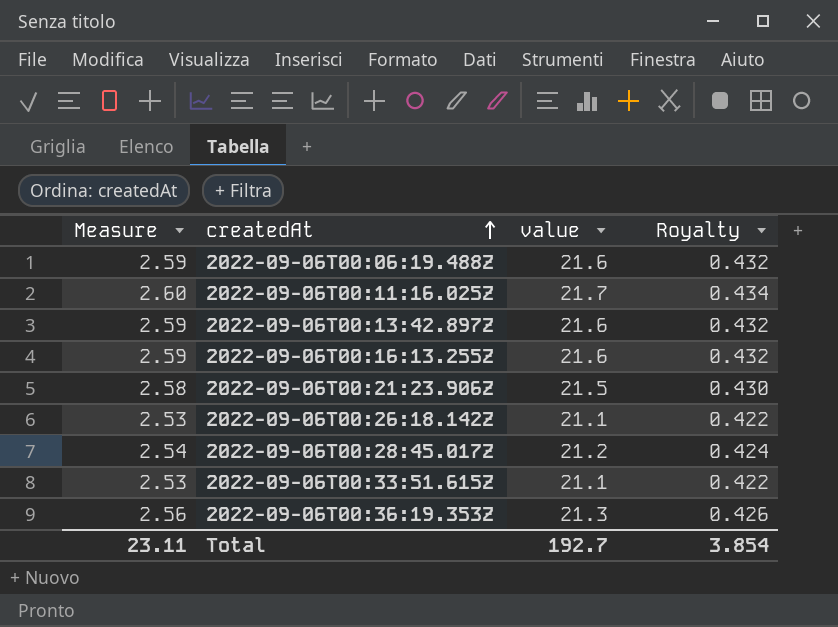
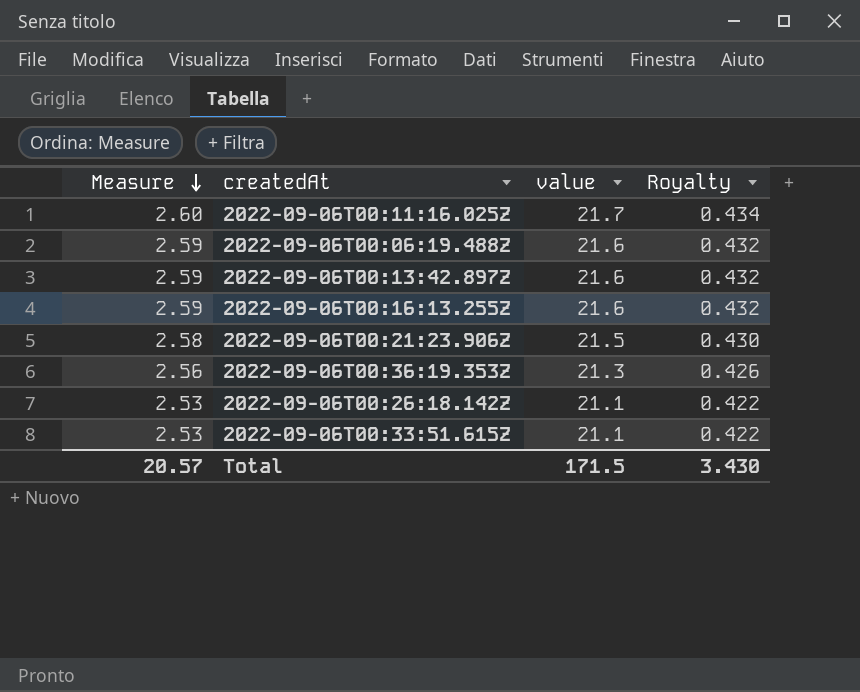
row order: createdAt ascending -> Measure descending
row 2022-09-06T00:28:45.017Z: 2.54 | 21.2 | 0.424 -> none
Total | Measure: 23.11 -> 20.57
Total | value: 192.7 -> 171.5
Total | Royalty: 3.854 -> 3.430

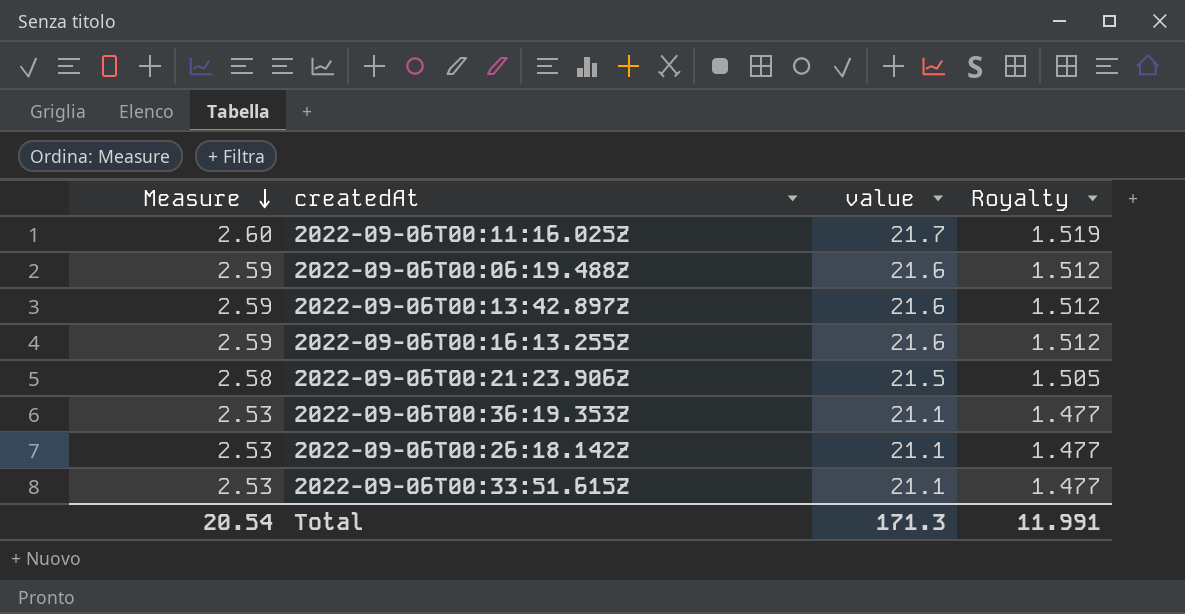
column Royalty | formula: [value] * 0.02 -> [value] * 0.07
2022-09-06T00:36:19.353Z | Measure: 2.56 -> 2.53
2022-09-06T00:36:19.353Z | value: 21.3 -> 21.1
Total | Measure: 20.57 -> 20.54
Total | value: 171.5 -> 171.3
Total | Royalty: 3.430 -> 11.991

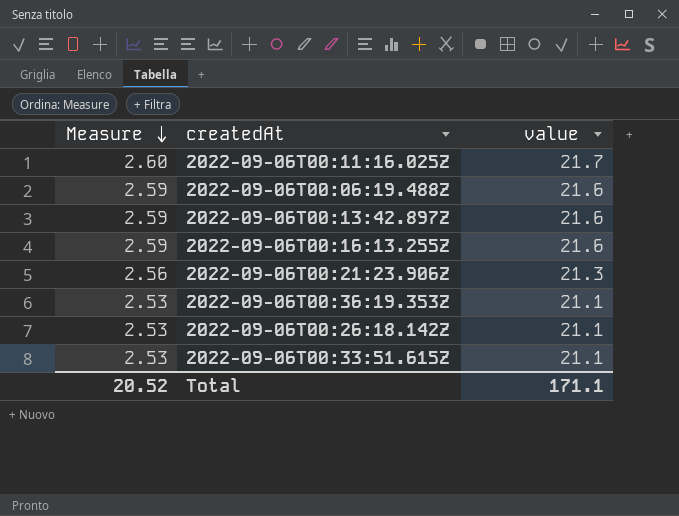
column Royalty | formula: [value] * 0.07 -> none
2022-09-06T00:21:23.906Z | Measure: 2.58 -> 2.56
2022-09-06T00:21:23.906Z | value: 21.5 -> 21.3
Total | Measure: 20.54 -> 20.52
Total | value: 171.3 -> 171.1

